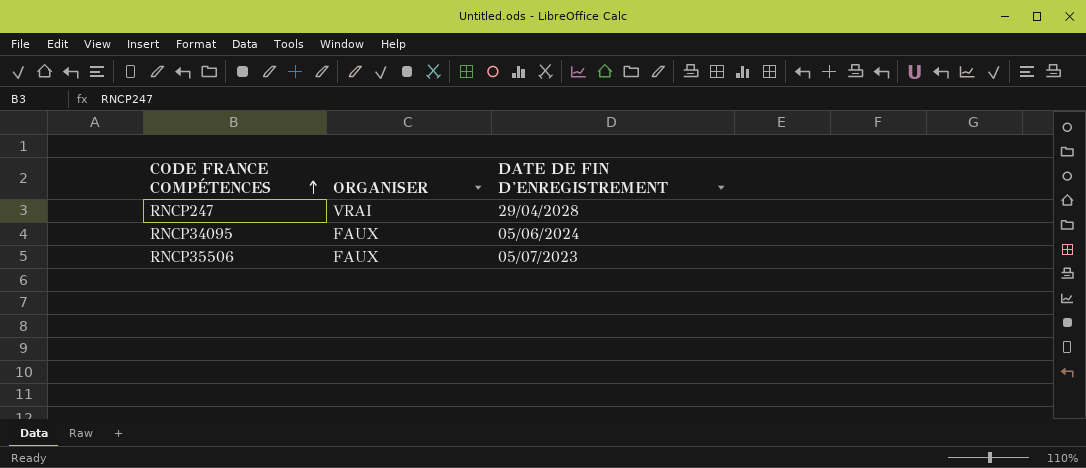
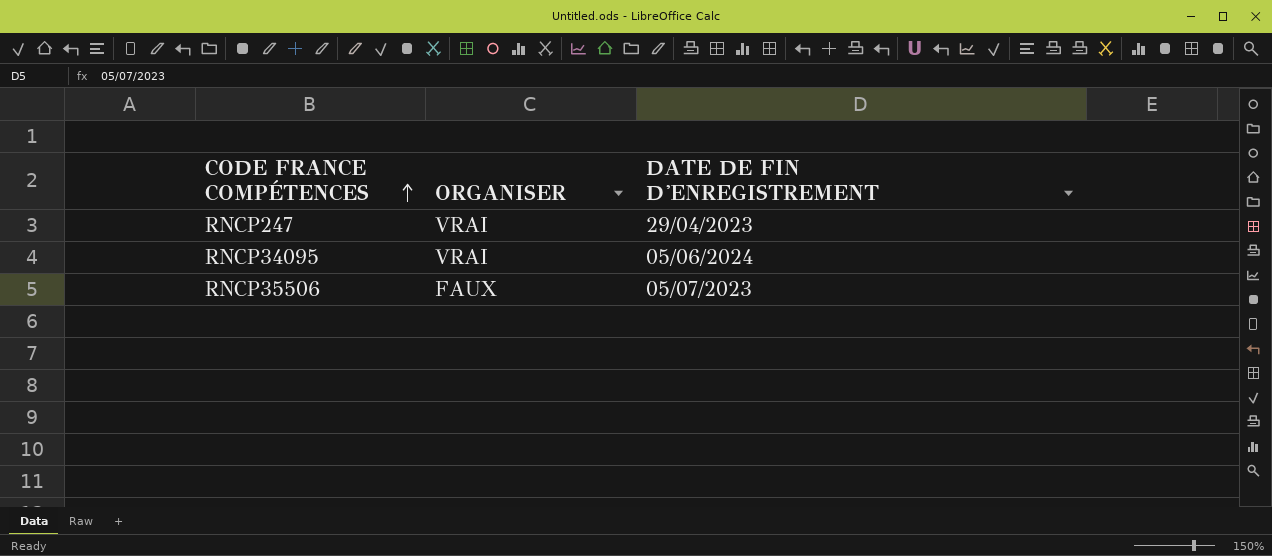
RNCP247 | DATE DE FIN D'ENREGISTREMENT: 29/04/2028 -> 29/04/2023
RNCP34095 | ORGANISER: FAUX -> VRAI

